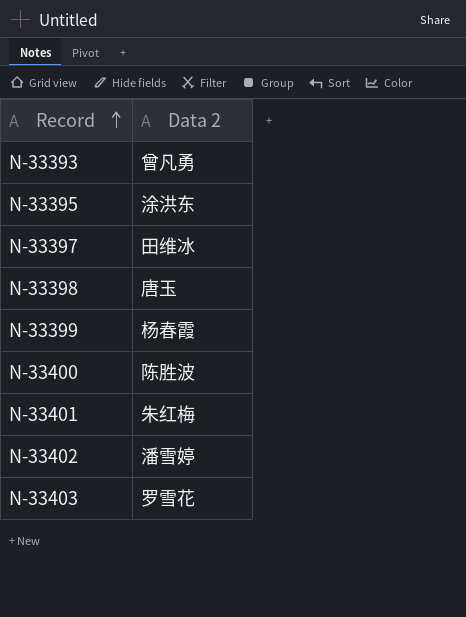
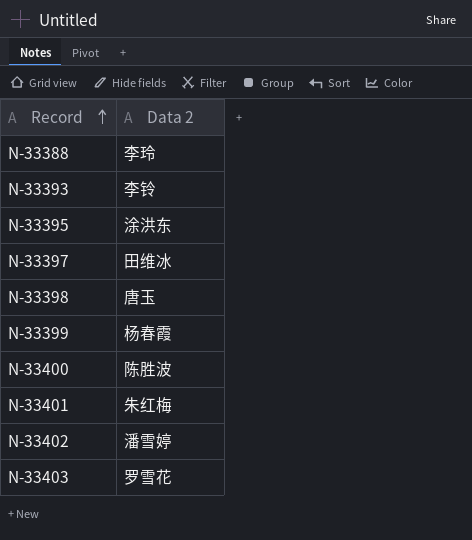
row N-33388: none -> 李玲
N-33393 | Data 2: 曾凡勇 -> 李铃

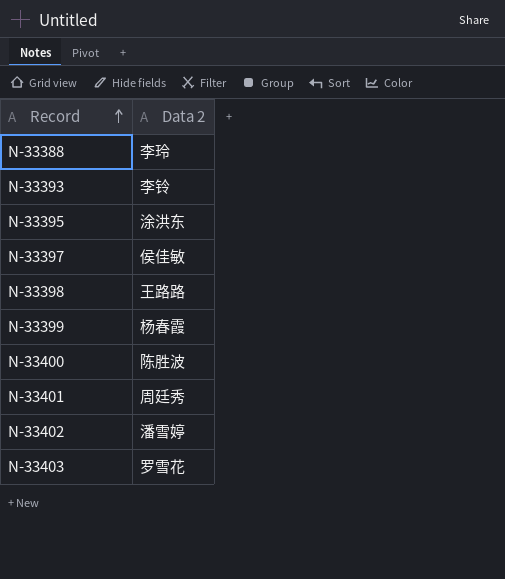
N-33397 | Data 2: 田维冰 -> 侯佳敏
N-33398 | Data 2: 唐玉 -> 王路路
N-33401 | Data 2: 朱红梅 -> 周廷秀

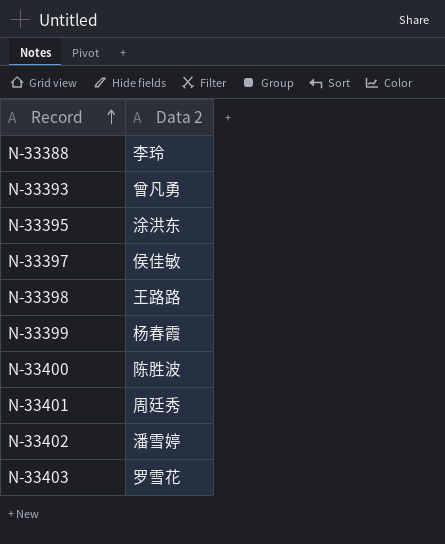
N-33393 | Data 2: 李铃 -> 曾凡勇

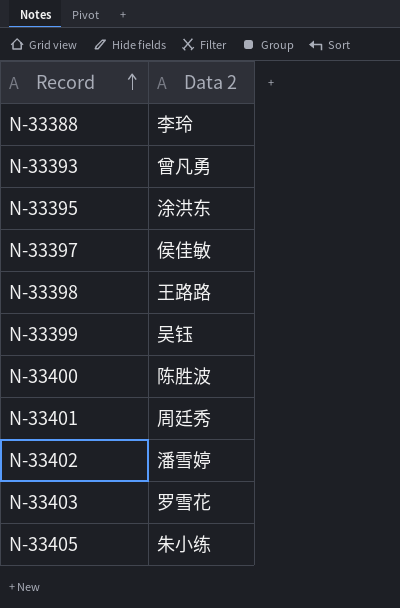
N-33399 | Data 2: 杨春霞 -> 吴钰
row N-33405: none -> 朱小练

